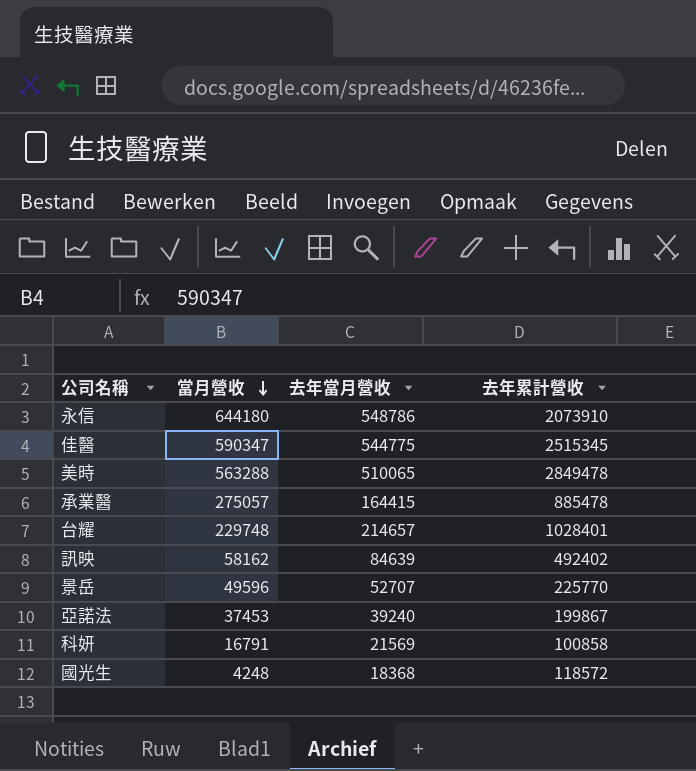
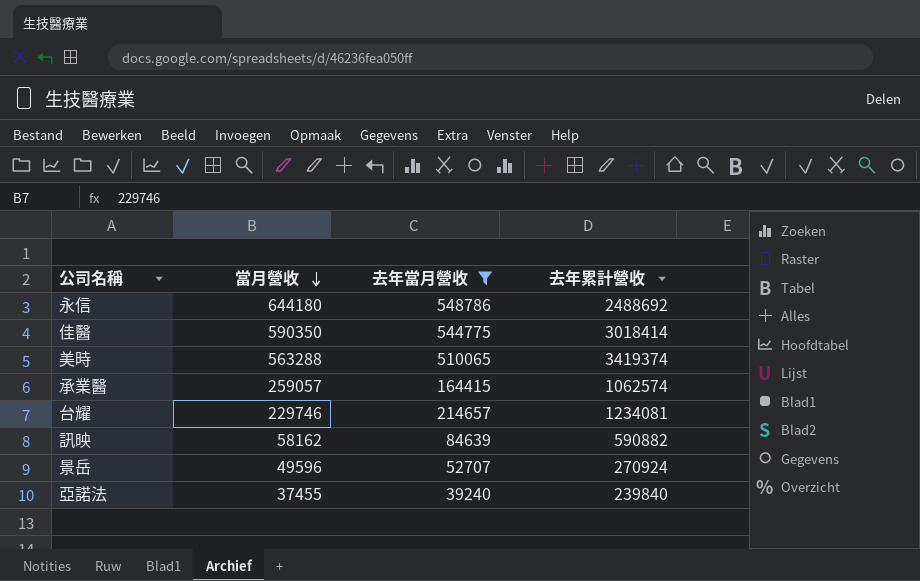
filter: none -> 去年當月營收 >= 39240
永信 | 去年累計營收: 2073910 -> 2488692
佳醫 | 當月營收: 590347 -> 590350
佳醫 | 去年累計營收: 2515345 -> 3018414
美時 | 去年累計營收: 2849478 -> 3419374
承業醫 | 當月營收: 275057 -> 259057
承業醫 | 去年累計營收: 885478 -> 1062574
台耀 | 當月營收: 229748 -> 229746
台耀 | 去年累計營收: 1028401 -> 1234081
訊映 | 去年累計營收: 492402 -> 590882
景岳 | 去年累計營收: 225770 -> 270924
亞諾法 | 當月營收: 37453 -> 37455
亞諾法 | 去年累計營收: 199867 -> 239840

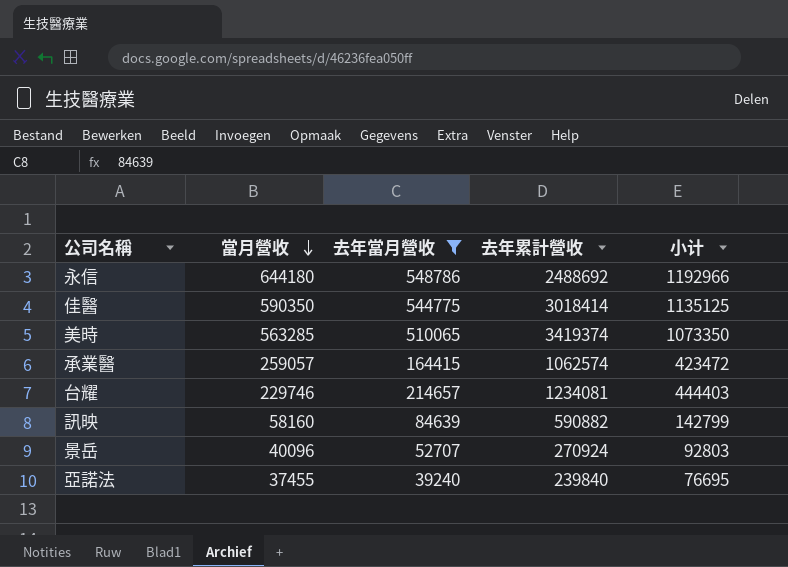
column 小计 | formula: none -> [當月營收] + [去年當月營收]
美時 | 當月營收: 563288 -> 563285
訊映 | 當月營收: 58162 -> 58160
景岳 | 當月營收: 49596 -> 40096

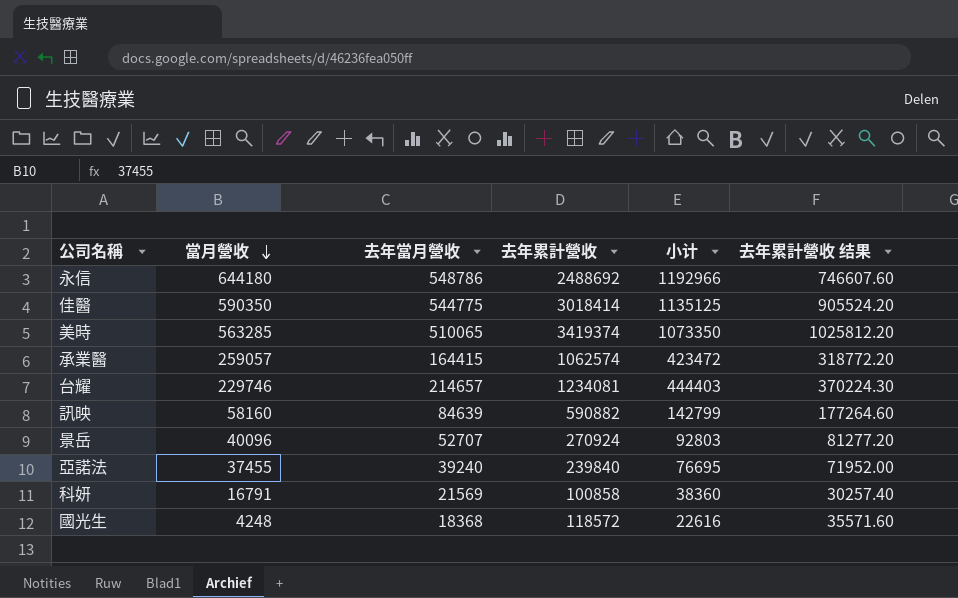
filter: 去年當月營收 >= 39240 -> none
column 去年累計營收 结果 | formula: none -> [去年累計營收] * 0.3

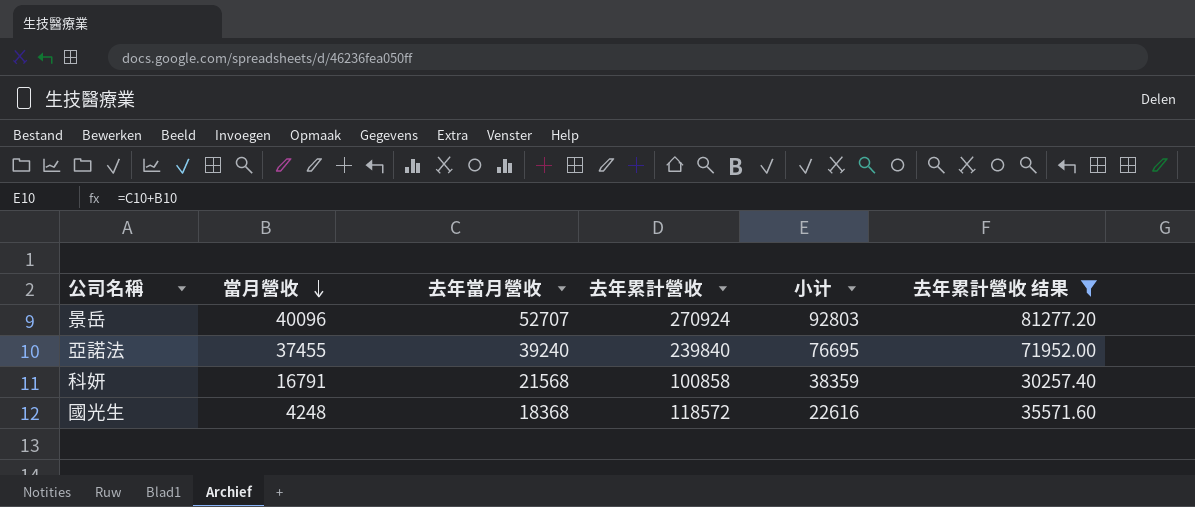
filter: none -> 去年累計營收 结果 <= 81277.20
科妍 | 去年當月營收: 21569 -> 21568
科妍 | 小计: 38360 -> 38359

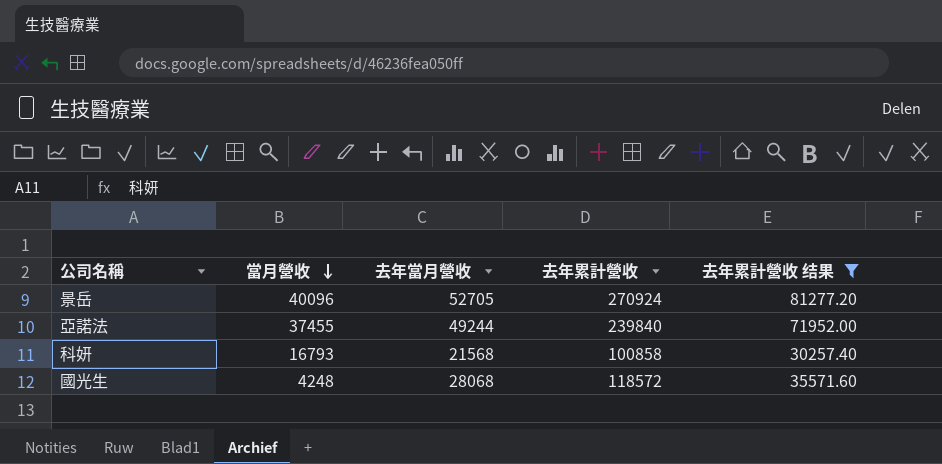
column 小计 | formula: [當月營收] + [去年當月營收] -> none
景岳 | 去年當月營收: 52707 -> 52705
亞諾法 | 去年當月營收: 39240 -> 49244
科妍 | 當月營收: 16791 -> 16793
國光生 | 去年當月營收: 18368 -> 28068

